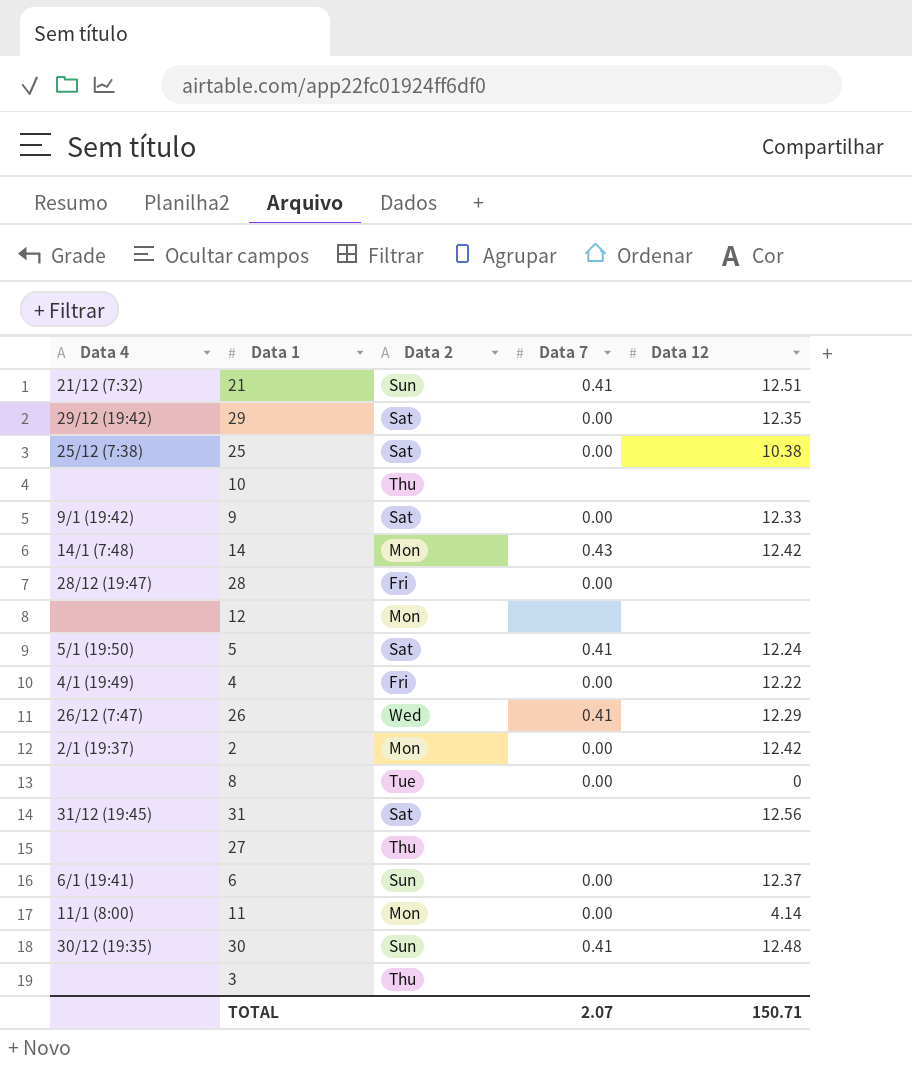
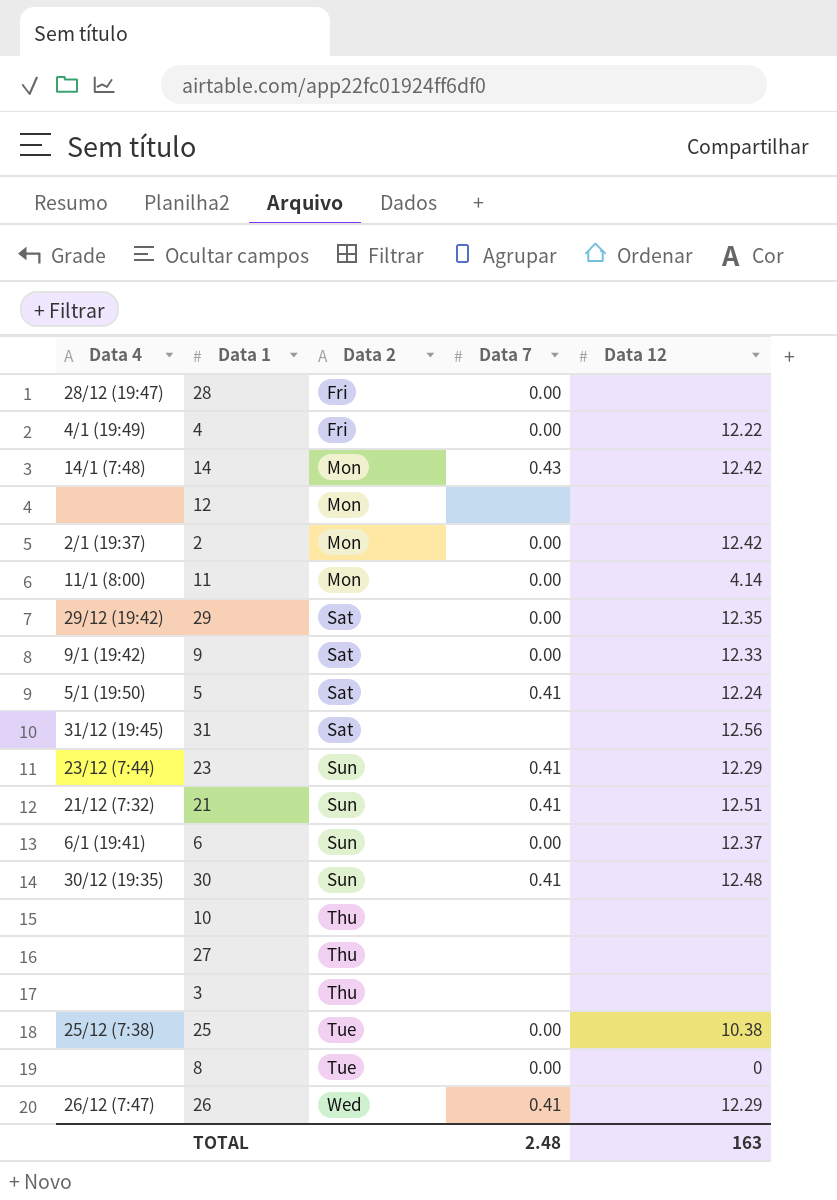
row order: none -> Data 2 ascending
row 23: none -> 23/12 (7:44) | Sun | 0.41 | 12.29
25 | Data 2: Sat -> Tue
TOTAL | Data 7: 2.07 -> 2.48
TOTAL | Data 12: 150.71 -> 163

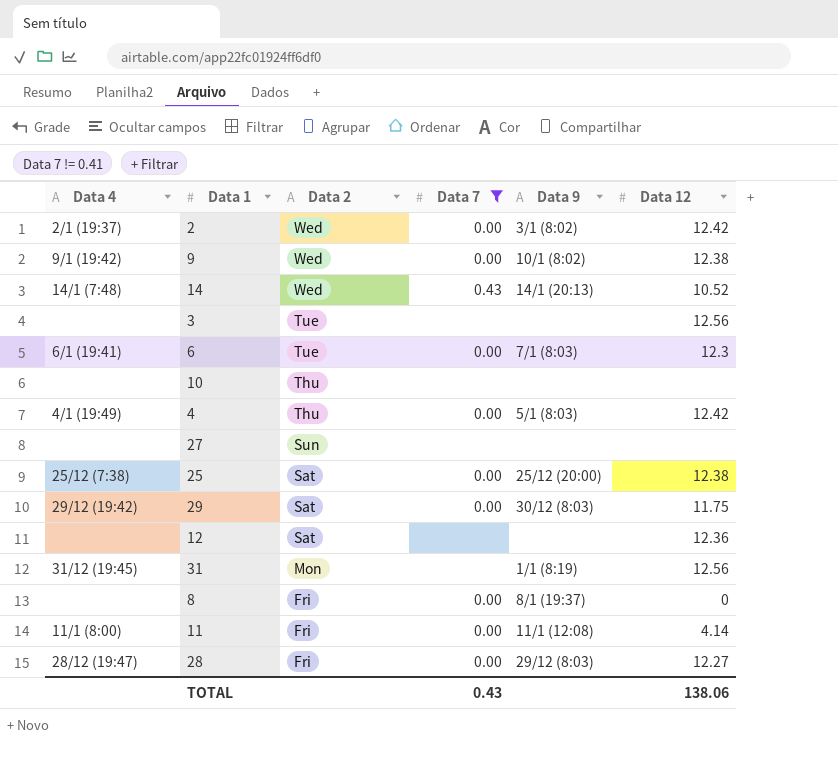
filter: none -> Data 7 != 0.41
row order: Data 2 ascending -> Data 2 descending
column Data 9 | position: none -> 5
2 | Data 2: Mon -> Wed
9 | Data 2: Sat -> Wed
9 | Data 12: 12.33 -> 12.38
14 | Data 2: Mon -> Wed
14 | Data 12: 12.42 -> 10.52
3 | Data 2: Thu -> Tue
3 | Data 12: none -> 12.56
6 | Data 2: Sun -> Tue
6 | Data 12: 12.37 -> 12.3
4 | Data 2: Fri -> Thu
4 | Data 12: 12.22 -> 12.42
27 | Data 2: Thu -> Sun
25 | Data 2: Tue -> Sat
25 | Data 12: 10.38 -> 12.38
29 | Data 12: 12.35 -> 11.75
12 | Data 2: Mon -> Sat
12 | Data 12: none -> 12.36
31 | Data 2: Sat -> Mon
8 | Data 2: Tue -> Fri
11 | Data 2: Mon -> Fri
28 | Data 12: none -> 12.27
TOTAL | Data 7: 2.48 -> 0.43
TOTAL | Data 12: 163 -> 138.06

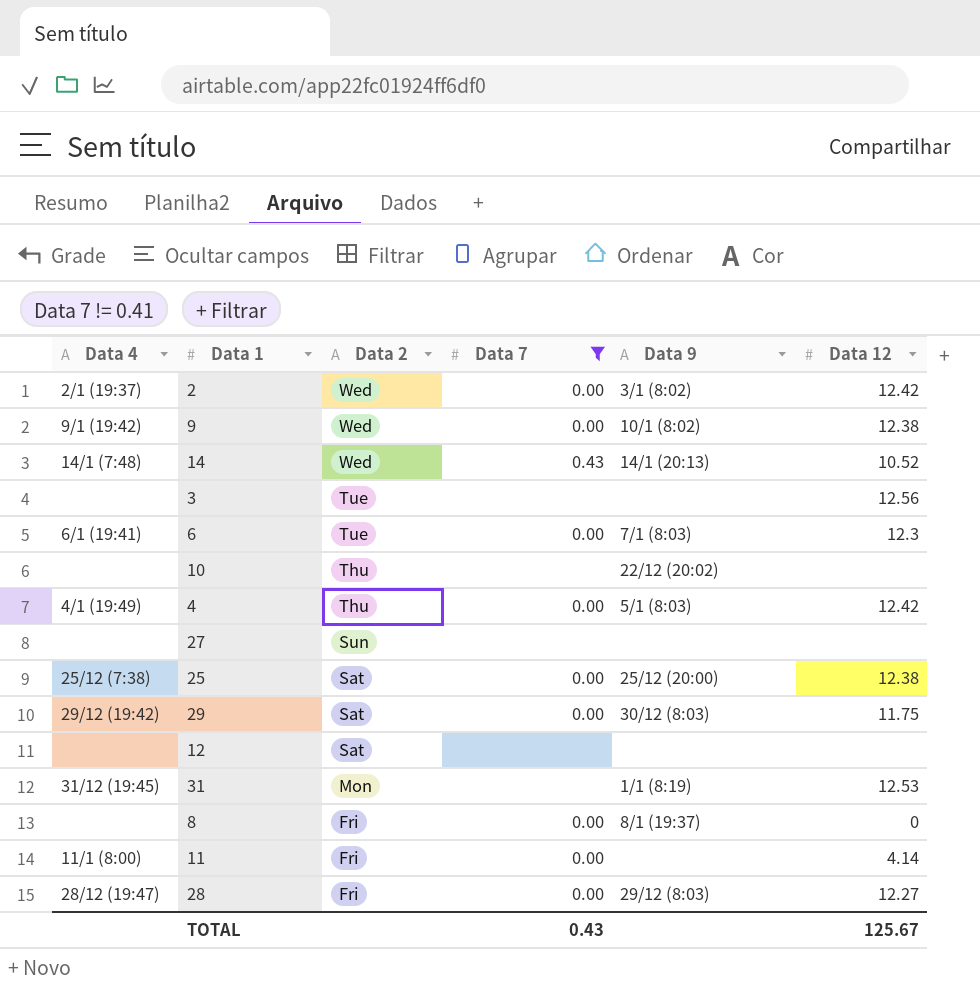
10 | Data 9: none -> 22/12 (20:02)
12 | Data 12: 12.36 -> none
31 | Data 12: 12.56 -> 12.53
11 | Data 9: 11/1 (12:08) -> none
TOTAL | Data 12: 138.06 -> 125.67

